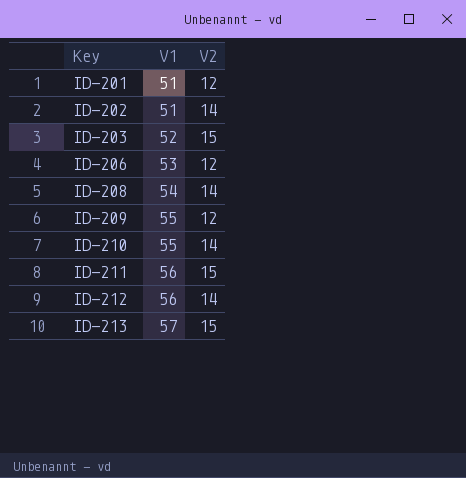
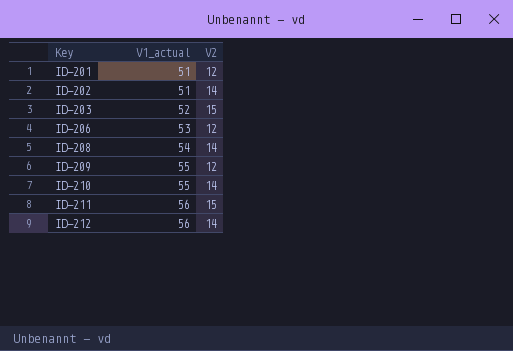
column name: V1 -> V1_actual
row ID-213: 57 | 15 -> none

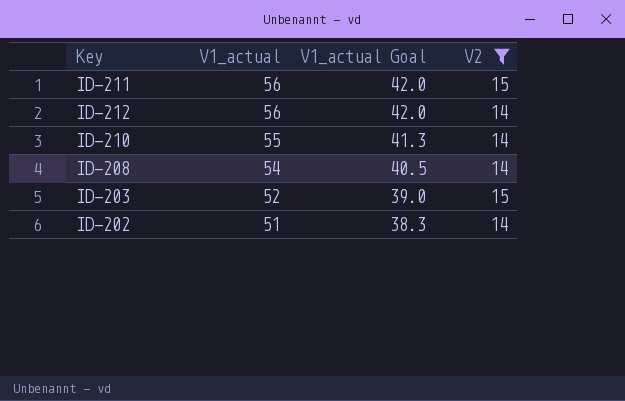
filter: none -> V2 != 12
row order: Key ascending -> V1_actual descending
column V1_actual Goal | formula: none -> [V1_actual] * 0.75

